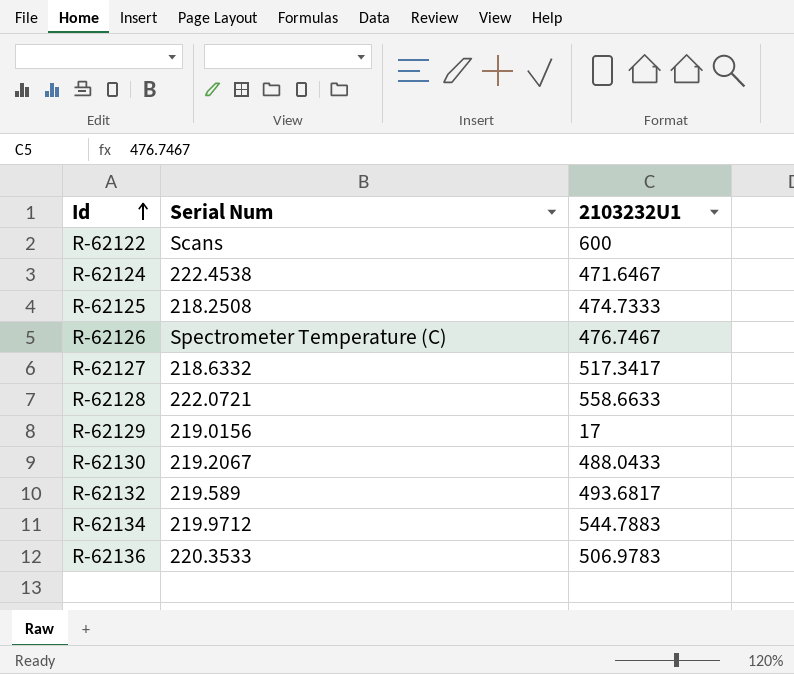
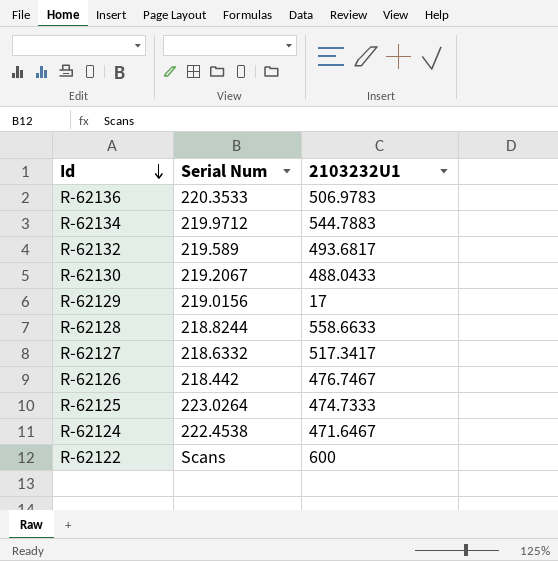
row order: Id ascending -> Id descending
R-62128 | Serial Num: 222.0721 -> 218.8244
R-62126 | Serial Num: Spectrometer Temperature (C) -> 218.442
R-62125 | Serial Num: 218.2508 -> 223.0264

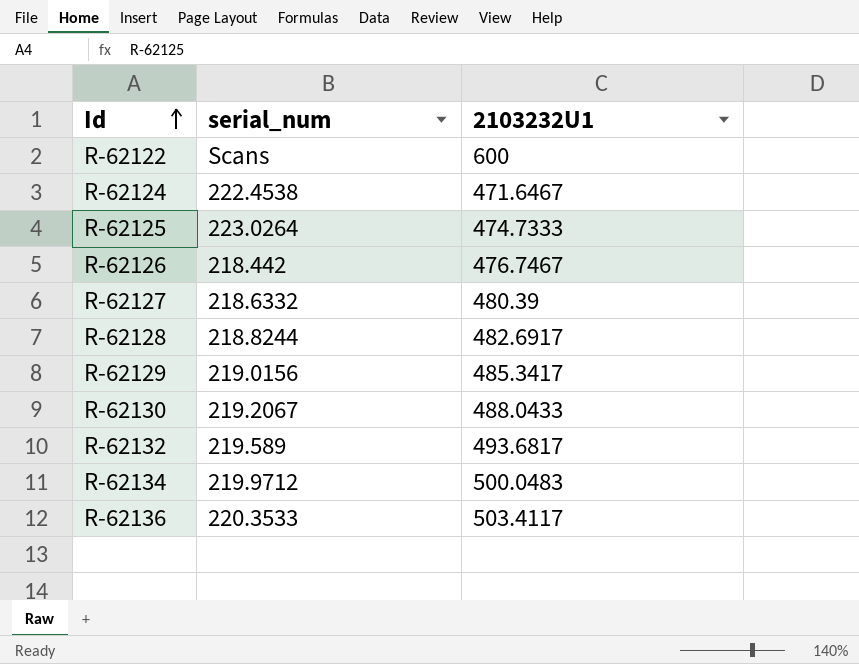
row order: Id descending -> Id ascending
column name: Serial Num -> serial_num
R-62127 | 2103232U1: 517.3417 -> 480.39
R-62128 | 2103232U1: 558.6633 -> 482.6917
R-62129 | 2103232U1: 17 -> 485.3417
R-62134 | 2103232U1: 544.7883 -> 500.0483
R-62136 | 2103232U1: 506.9783 -> 503.4117

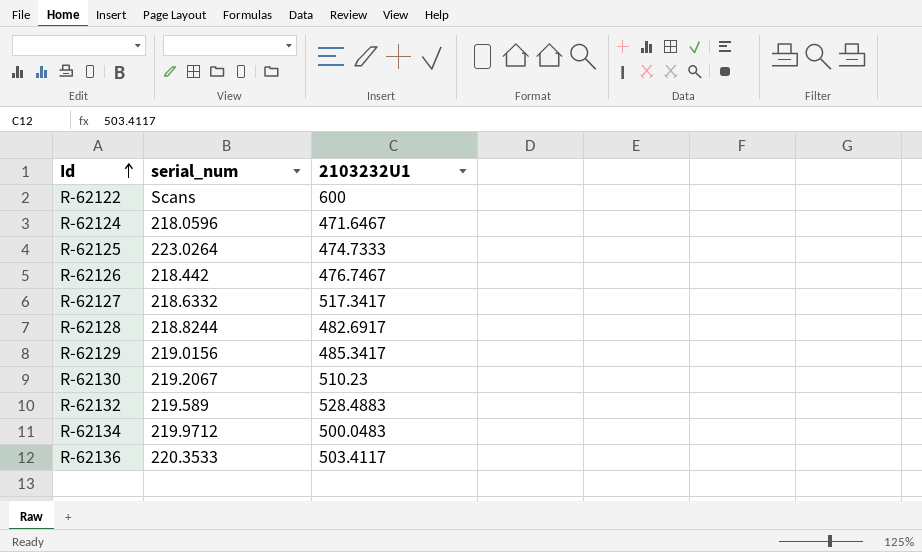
R-62124 | serial_num: 222.4538 -> 218.0596
R-62127 | 2103232U1: 480.39 -> 517.3417
R-62130 | 2103232U1: 488.0433 -> 510.23
R-62132 | 2103232U1: 493.6817 -> 528.4883

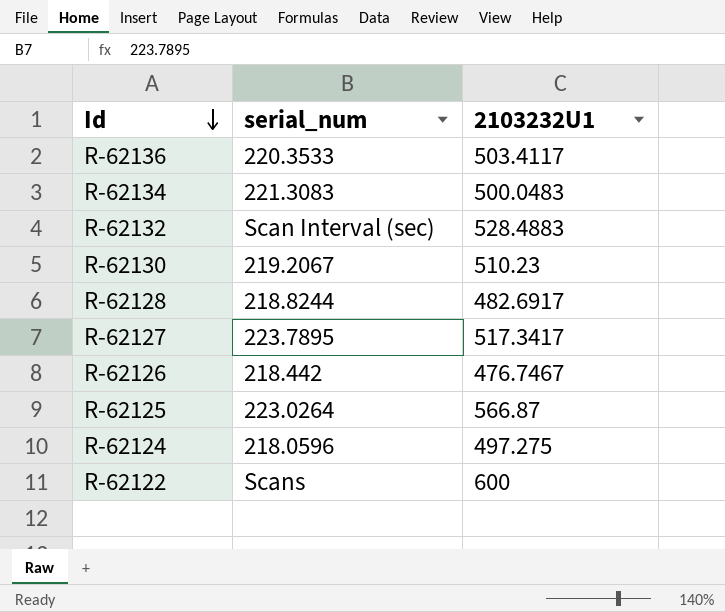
row order: Id ascending -> Id descending
row R-62129: 219.0156 | 485.3417 -> none
R-62134 | serial_num: 219.9712 -> 221.3083
R-62132 | serial_num: 219.589 -> Scan Interval (sec)
R-62127 | serial_num: 218.6332 -> 223.7895
R-62125 | 2103232U1: 474.7333 -> 566.87
R-62124 | 2103232U1: 471.6467 -> 497.275

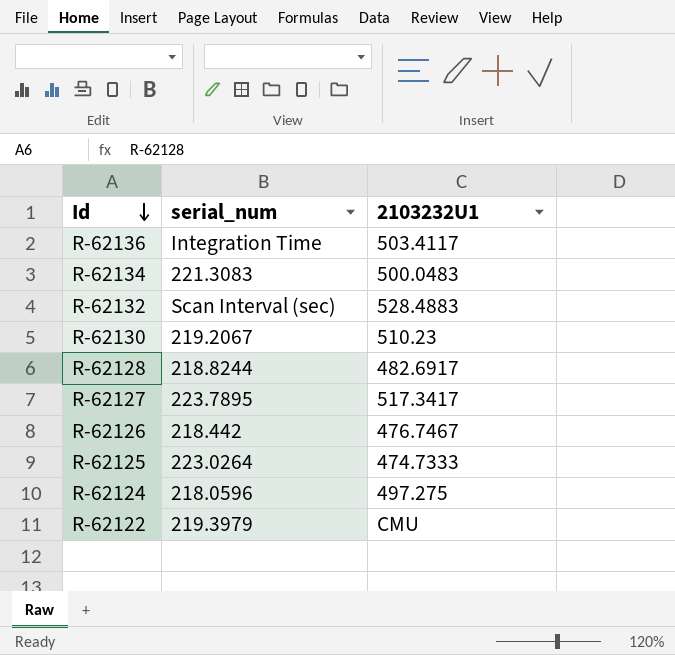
R-62136 | serial_num: 220.3533 -> Integration Time
R-62125 | 2103232U1: 566.87 -> 474.7333
R-62122 | serial_num: Scans -> 219.3979
R-62122 | 2103232U1: 600 -> CMU

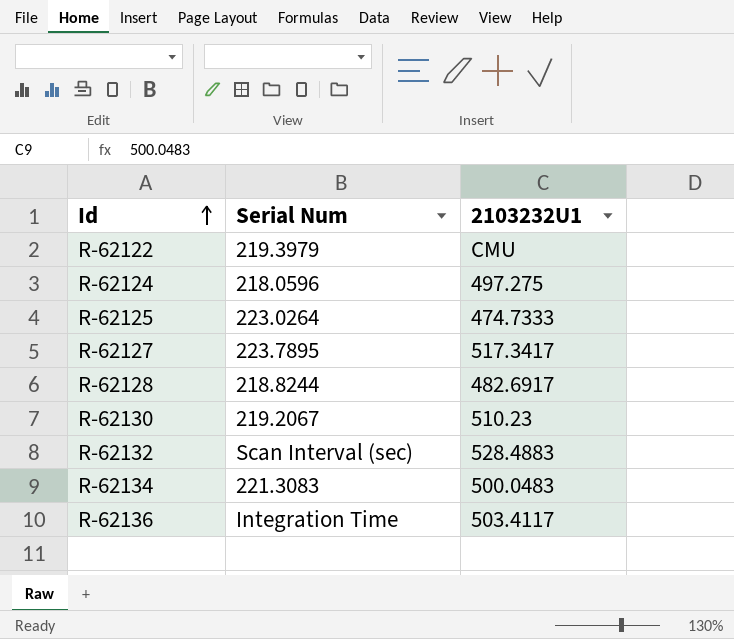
row order: Id descending -> Id ascending
column name: serial_num -> Serial Num
row R-62126: 218.442 | 476.7467 -> none

